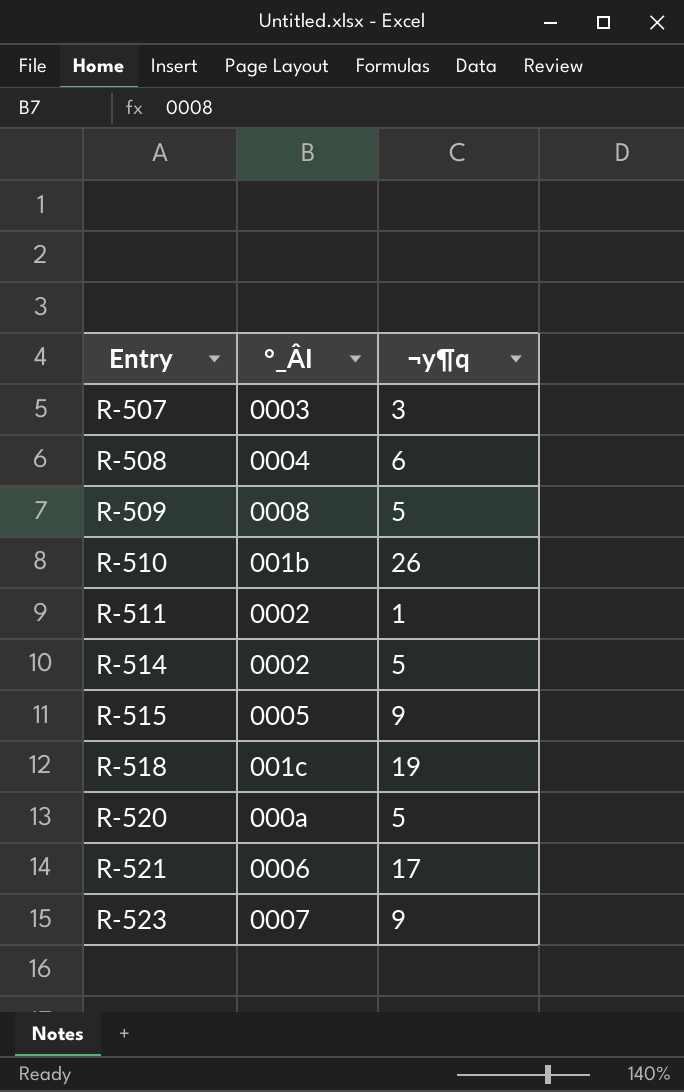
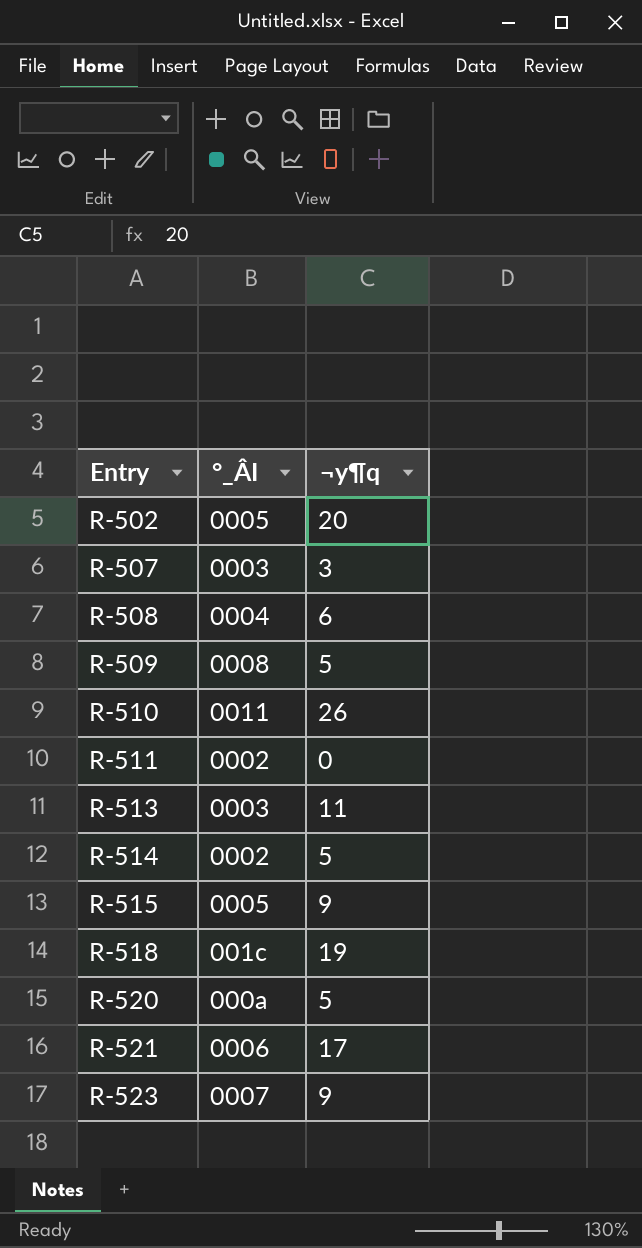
row R-502: none -> 0005 | 20
R-510 | °_ÂI: 001b -> 0011
R-511 | ¬y¶q: 1 -> 0
row R-513: none -> 0003 | 11

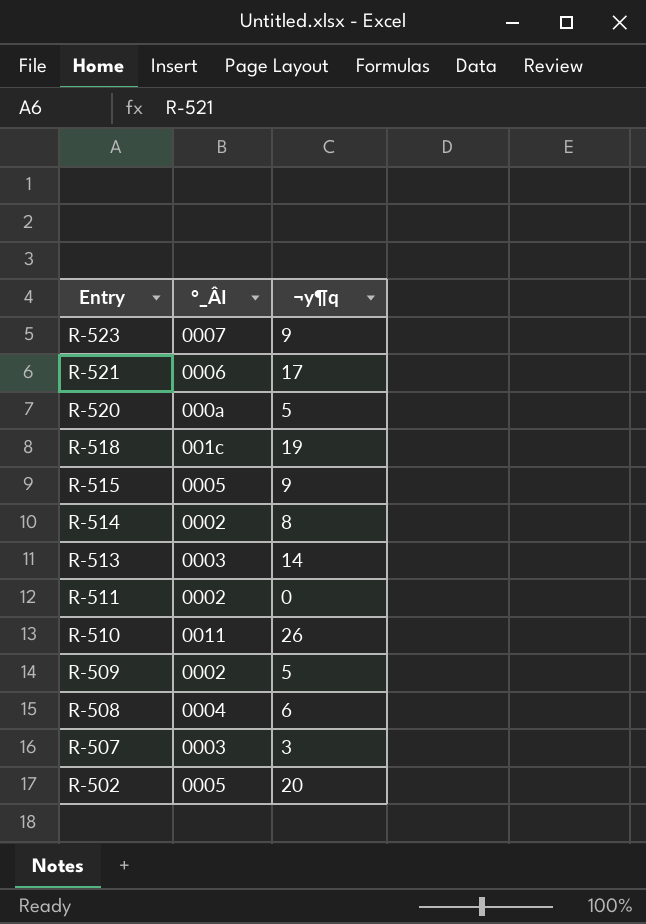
row order: Entry ascending -> Entry descending
R-514 | ¬y¶q: 5 -> 8
R-513 | ¬y¶q: 11 -> 14
R-509 | °_ÂI: 0008 -> 0002

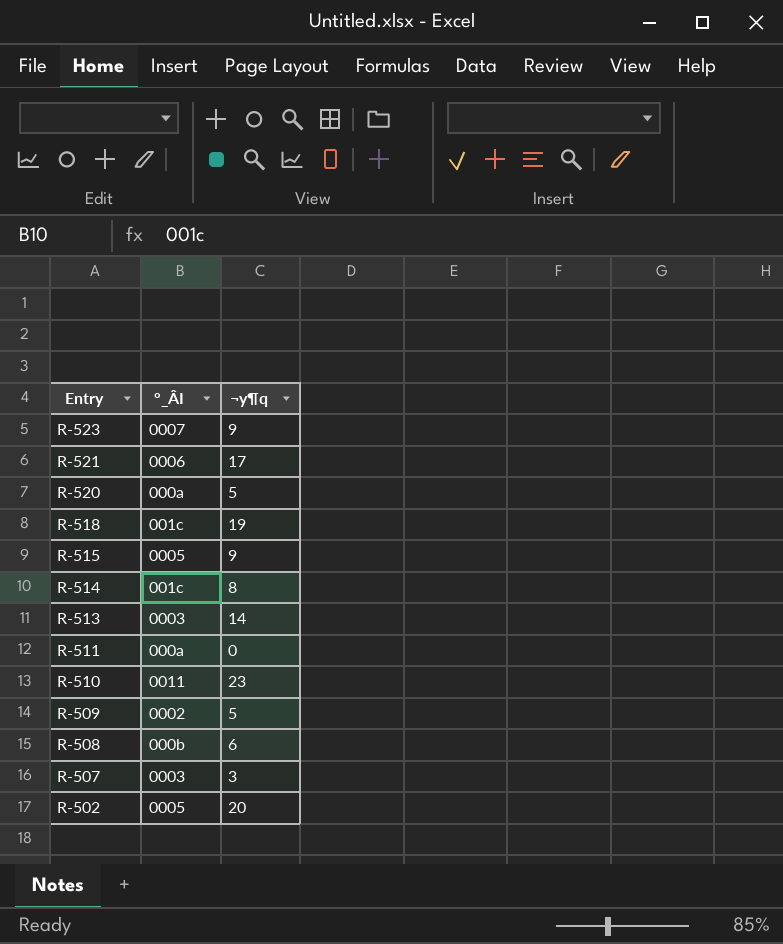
R-514 | °_ÂI: 0002 -> 001c
R-511 | °_ÂI: 0002 -> 000a
R-510 | ¬y¶q: 26 -> 23
R-508 | °_ÂI: 0004 -> 000b

